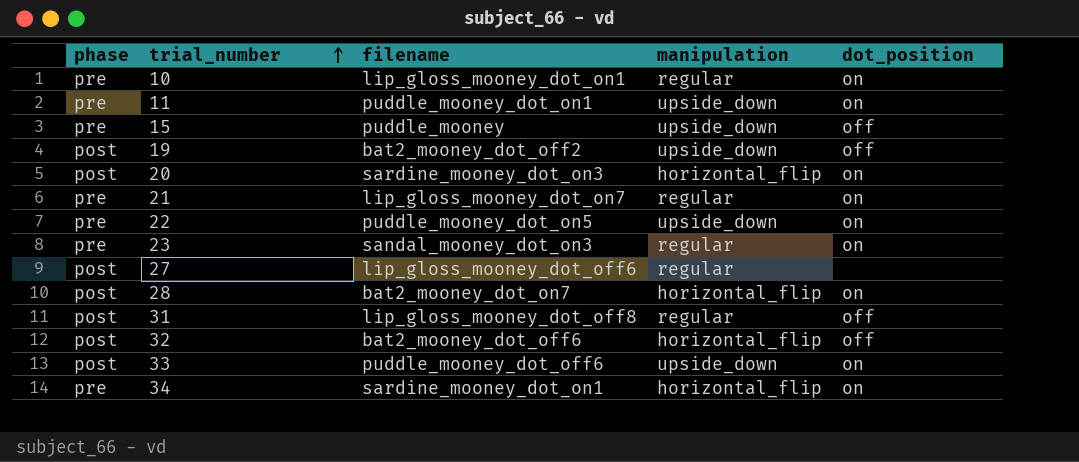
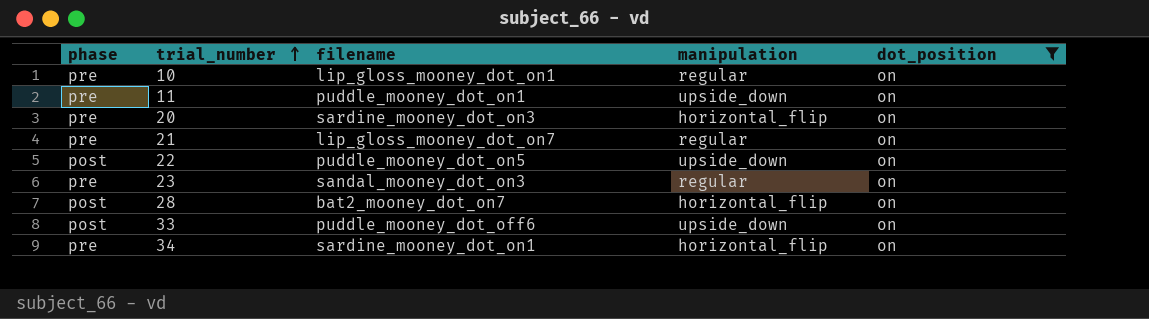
filter: none -> dot_position = on
20 | phase: post -> pre
22 | phase: pre -> post

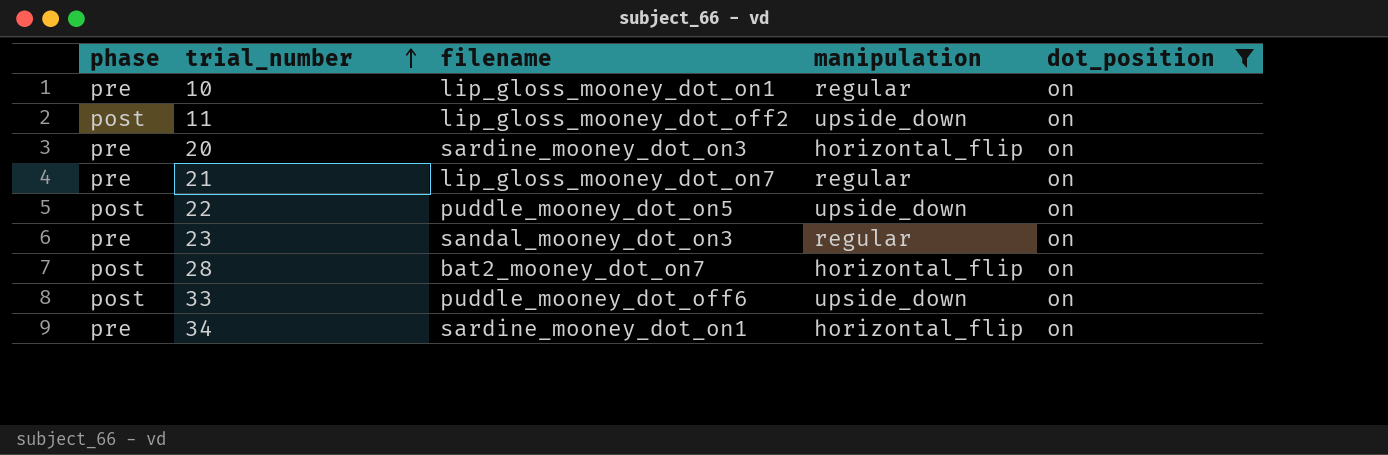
11 | phase: pre -> post
11 | filename: puddle_mooney_dot_on1 -> lip_gloss_mooney_dot_off2

